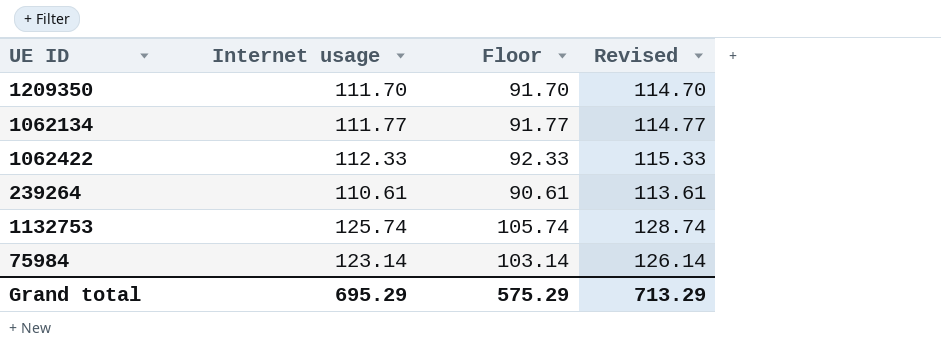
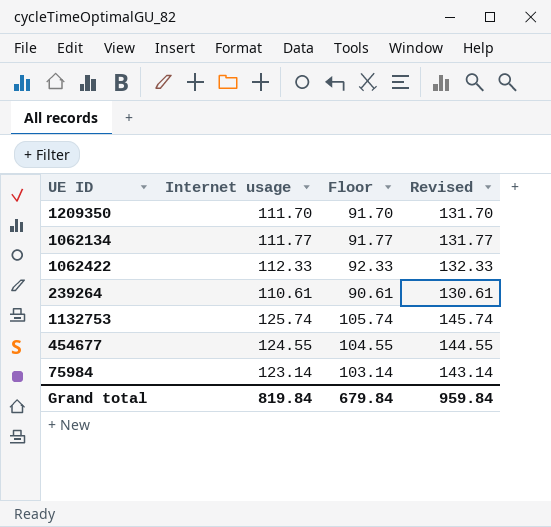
column Revised | formula: [Internet usage] + 3 -> [Internet usage] + 20
row 454677: none -> 124.55 | 104.55 | 144.55
Grand total | Internet usage: 695.29 -> 819.84
Grand total | Floor: 575.29 -> 679.84
Grand total | Revised: 713.29 -> 959.84

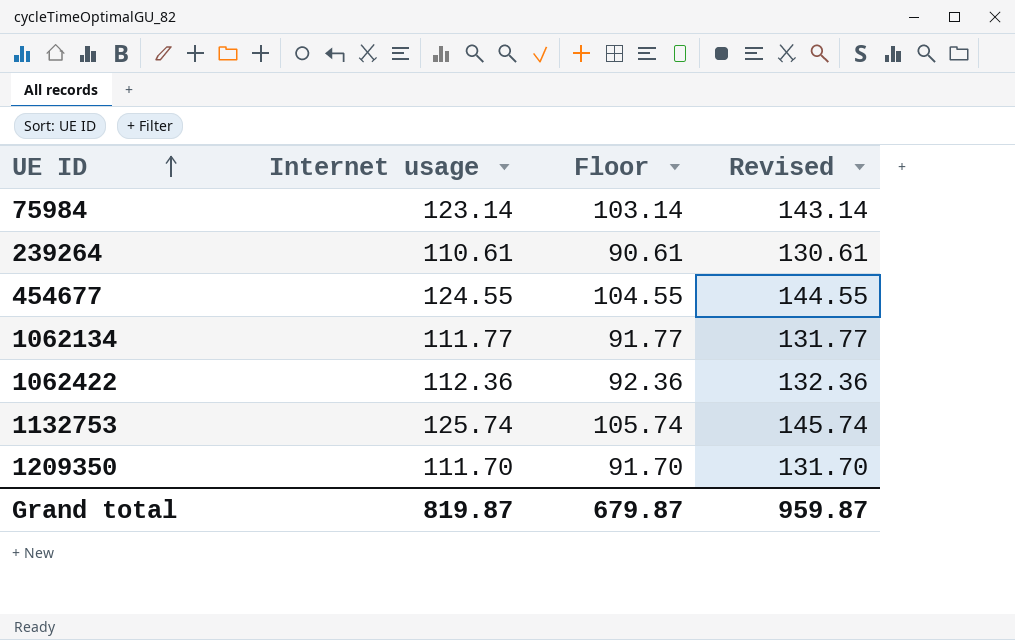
row order: none -> UE ID ascending
1062422 | Internet usage: 112.33 -> 112.36
1062422 | Floor: 92.33 -> 92.36
1062422 | Revised: 132.33 -> 132.36
Grand total | Internet usage: 819.84 -> 819.87
Grand total | Floor: 679.84 -> 679.87
Grand total | Revised: 959.84 -> 959.87

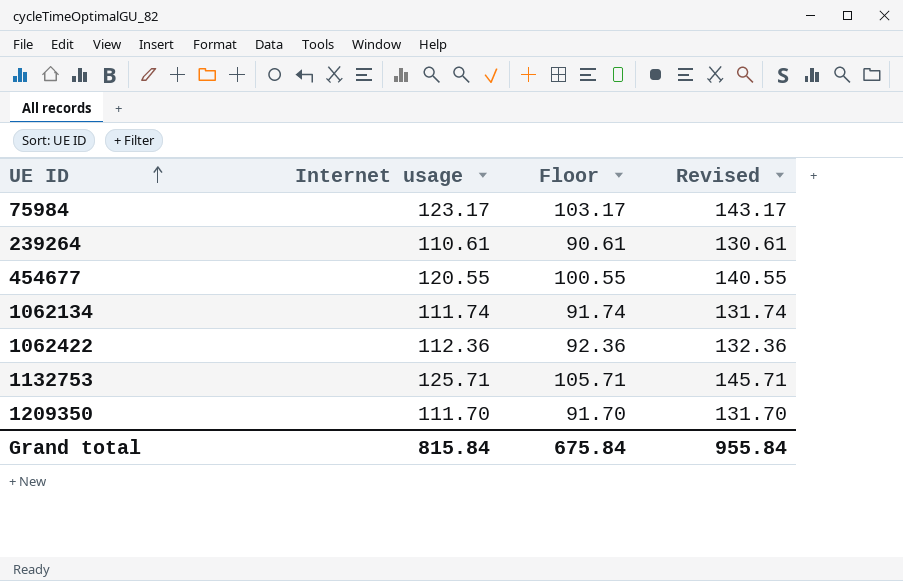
75984 | Internet usage: 123.14 -> 123.17
75984 | Floor: 103.14 -> 103.17
75984 | Revised: 143.14 -> 143.17
454677 | Internet usage: 124.55 -> 120.55
454677 | Floor: 104.55 -> 100.55
454677 | Revised: 144.55 -> 140.55
1062134 | Internet usage: 111.77 -> 111.74
1062134 | Floor: 91.77 -> 91.74
1062134 | Revised: 131.77 -> 131.74
1132753 | Internet usage: 125.74 -> 125.71
1132753 | Floor: 105.74 -> 105.71
1132753 | Revised: 145.74 -> 145.71
Grand total | Internet usage: 819.87 -> 815.84
Grand total | Floor: 679.87 -> 675.84
Grand total | Revised: 959.87 -> 955.84

